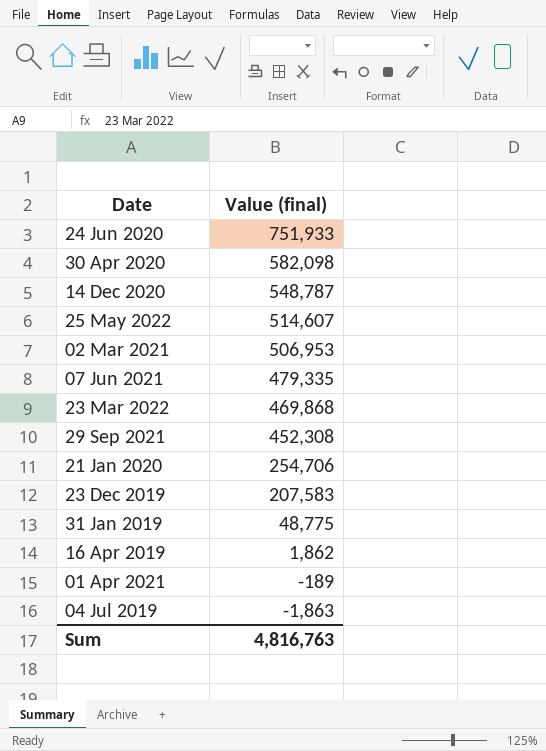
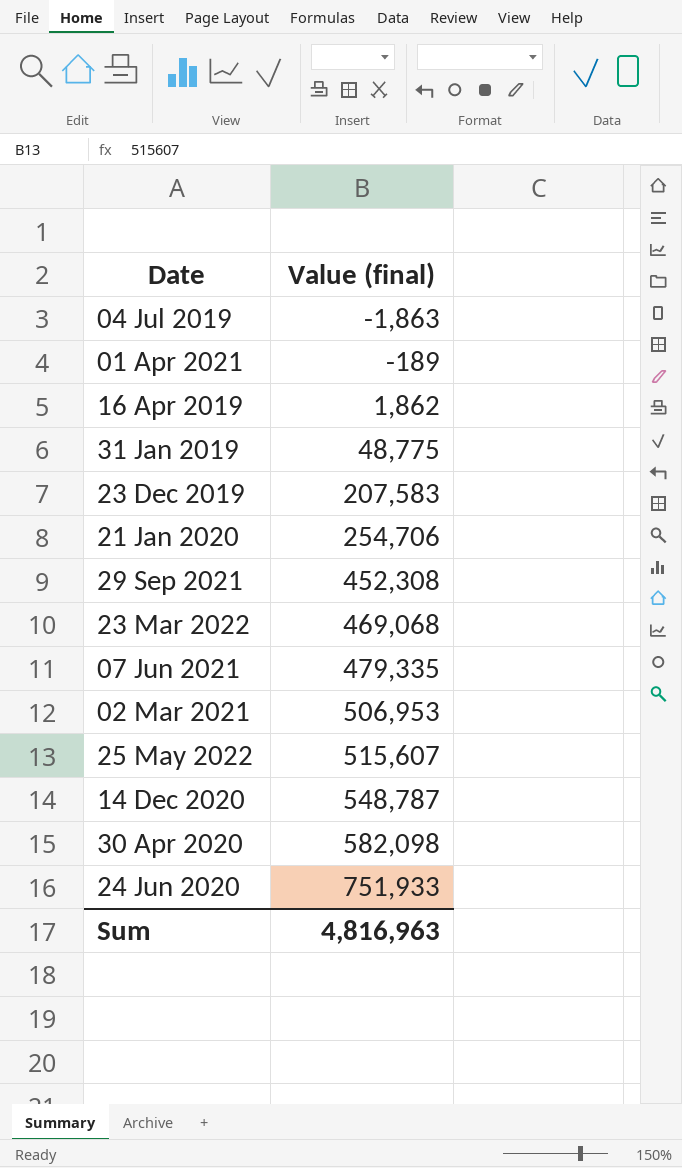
row order: Value (final) descending -> Value (final) ascending
23 Mar 2022 | Value (final): 469,868 -> 469,068
25 May 2022 | Value (final): 514,607 -> 515,607
Sum | Value (final): 4,816,763 -> 4,816,963

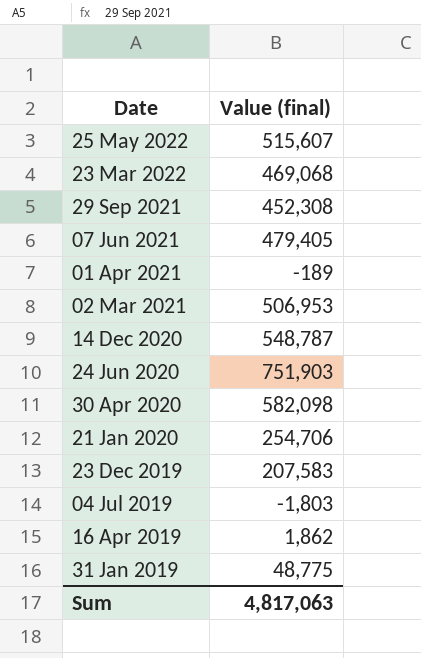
row order: Value (final) ascending -> Date descending
07 Jun 2021 | Value (final): 479,335 -> 479,405
24 Jun 2020 | Value (final): 751,933 -> 751,903
04 Jul 2019 | Value (final): -1,863 -> -1,803
Sum | Value (final): 4,816,963 -> 4,817,063

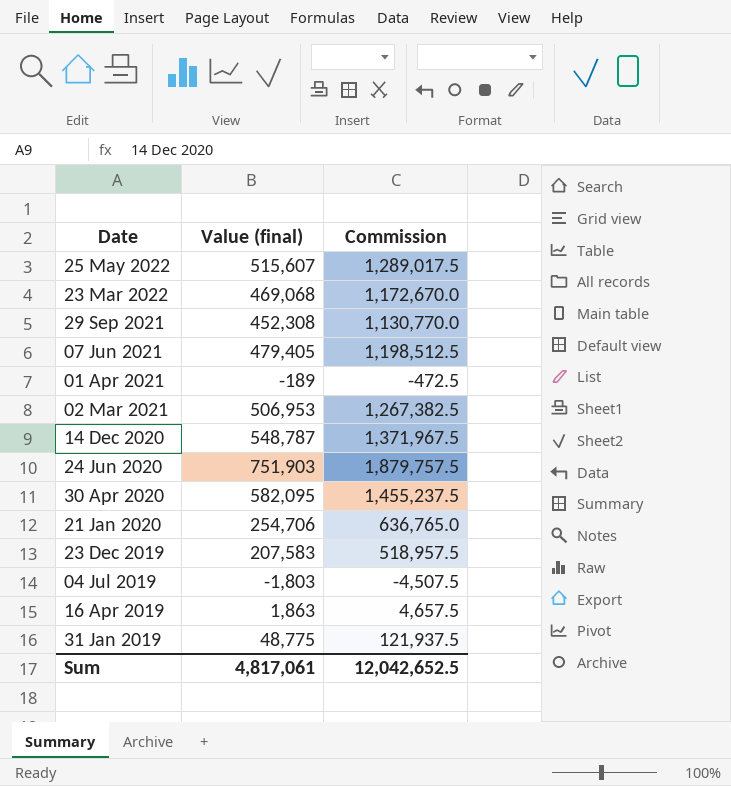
column Commission | formula: none -> [Value (final)] * 2.5
30 Apr 2020 | Value (final): 582,098 -> 582,095
16 Apr 2019 | Value (final): 1,862 -> 1,863
Sum | Value (final): 4,817,063 -> 4,817,061

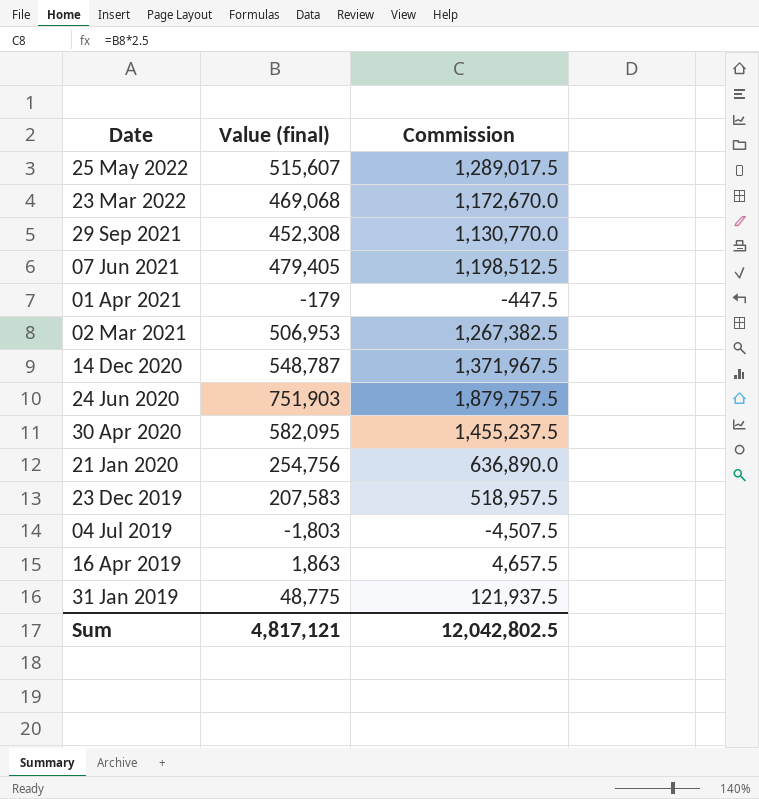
01 Apr 2021 | Value (final): -189 -> -179
01 Apr 2021 | Commission: -472.5 -> -447.5
21 Jan 2020 | Value (final): 254,706 -> 254,756
21 Jan 2020 | Commission: 636,765.0 -> 636,890.0
Sum | Value (final): 4,817,061 -> 4,817,121
Sum | Commission: 12,042,652.5 -> 12,042,802.5

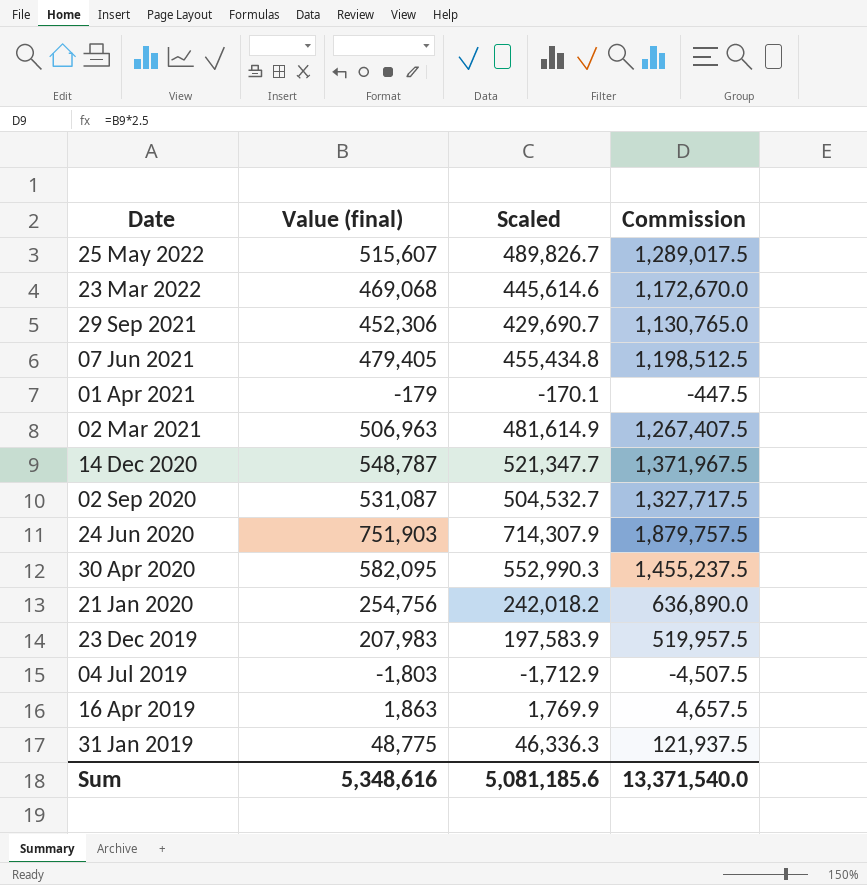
column Scaled | formula: none -> [Value (final)] * 0.95
29 Sep 2021 | Value (final): 452,308 -> 452,306
29 Sep 2021 | Commission: 1,130,770.0 -> 1,130,765.0
02 Mar 2021 | Value (final): 506,953 -> 506,963
02 Mar 2021 | Commission: 1,267,382.5 -> 1,267,407.5
row 02 Sep 2020: none -> 531,087 | 504,532.7 | 1,327,717.5
23 Dec 2019 | Value (final): 207,583 -> 207,983
23 Dec 2019 | Commission: 518,957.5 -> 519,957.5
Sum | Value (final): 4,817,121 -> 5,348,616
Sum | Commission: 12,042,802.5 -> 13,371,540.0

